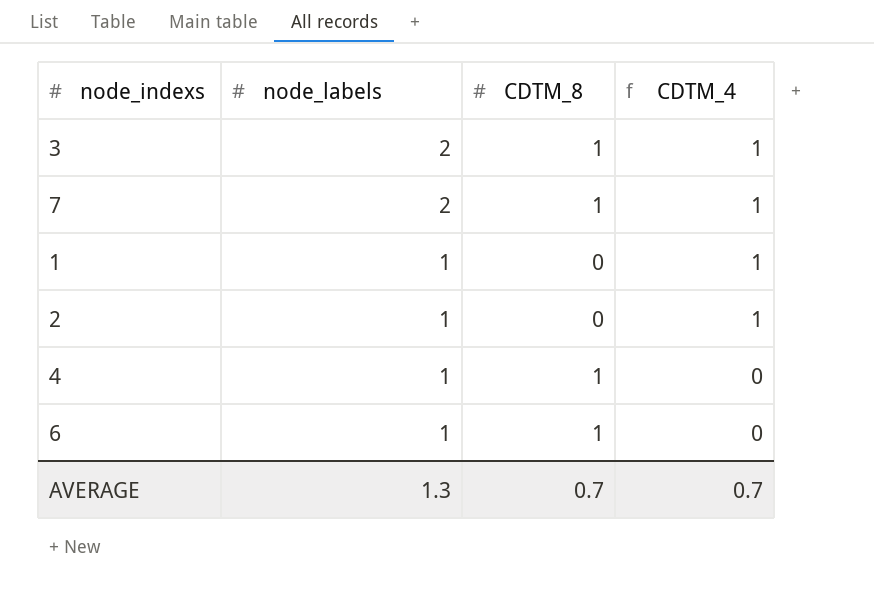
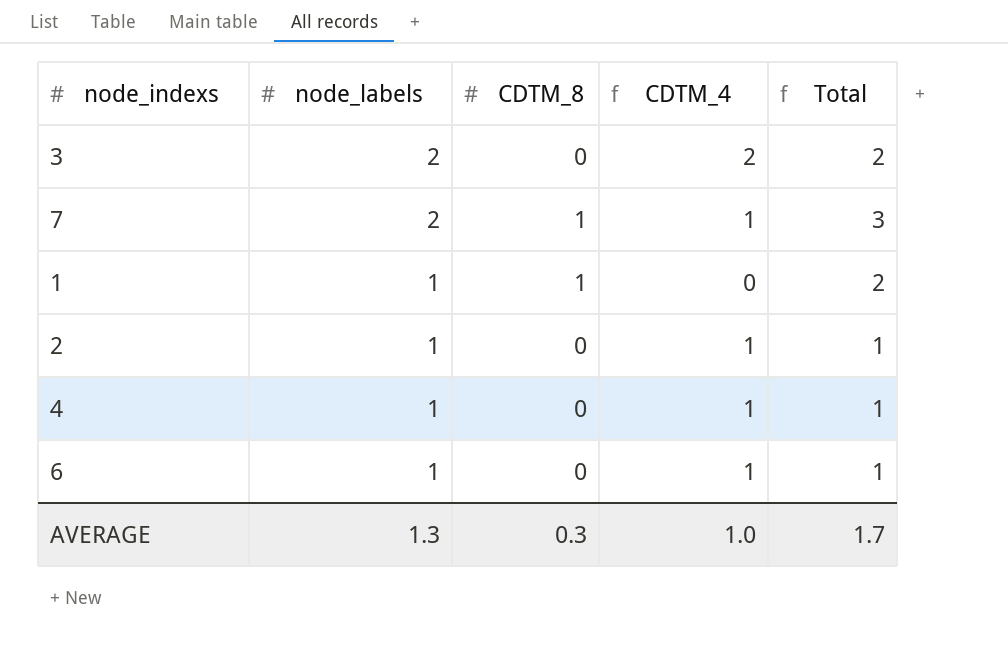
column Total | formula: none -> [node_labels] + [CDTM_8]
3 | CDTM_8: 1 -> 0
3 | CDTM_4: 1 -> 2
1 | CDTM_8: 0 -> 1
1 | CDTM_4: 1 -> 0
4 | CDTM_8: 1 -> 0
4 | CDTM_4: 0 -> 1
6 | CDTM_8: 1 -> 0
6 | CDTM_4: 0 -> 1
AVERAGE | CDTM_8: 0.7 -> 0.3
AVERAGE | CDTM_4: 0.7 -> 1.0

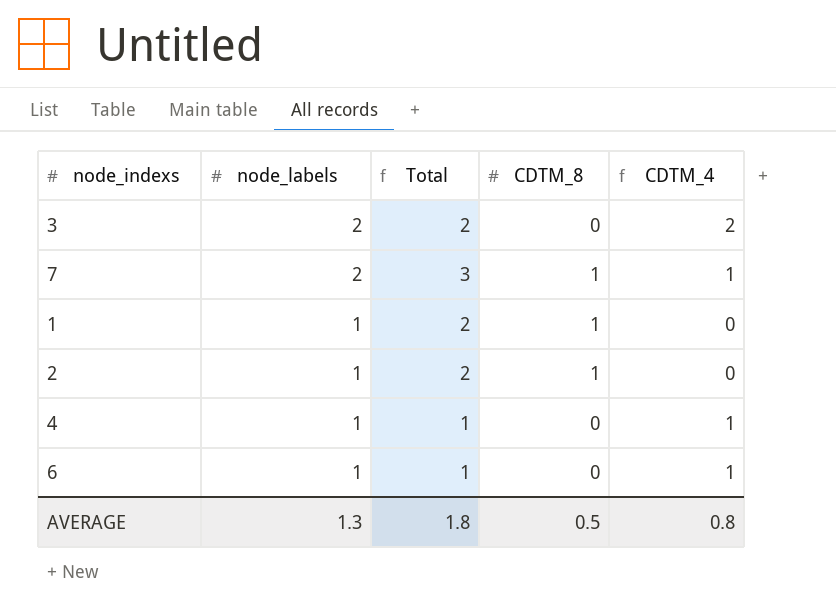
column Total | position: 5 -> 3
2 | Total: 1 -> 2
2 | CDTM_8: 0 -> 1
2 | CDTM_4: 1 -> 0
AVERAGE | Total: 1.7 -> 1.8
AVERAGE | CDTM_8: 0.3 -> 0.5
AVERAGE | CDTM_4: 1.0 -> 0.8

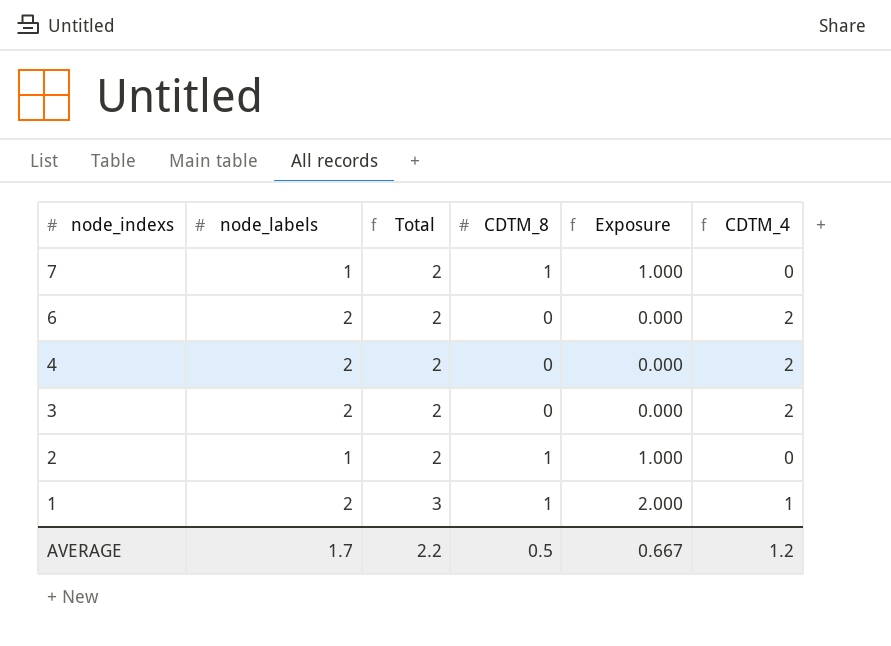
row order: node_labels descending -> node_indexs descending
column Exposure | formula: none -> [node_labels] * [CDTM_8]
7 | node_labels: 2 -> 1
7 | Total: 3 -> 2
7 | CDTM_4: 1 -> 0
6 | node_labels: 1 -> 2
6 | Total: 1 -> 2
6 | CDTM_4: 1 -> 2
4 | node_labels: 1 -> 2
4 | Total: 1 -> 2
4 | CDTM_4: 1 -> 2
1 | node_labels: 1 -> 2
1 | Total: 2 -> 3
1 | CDTM_4: 0 -> 1
AVERAGE | node_labels: 1.3 -> 1.7
AVERAGE | Total: 1.8 -> 2.2
AVERAGE | CDTM_4: 0.8 -> 1.2

